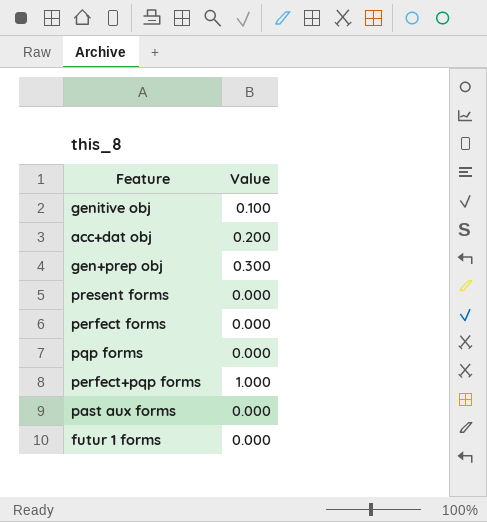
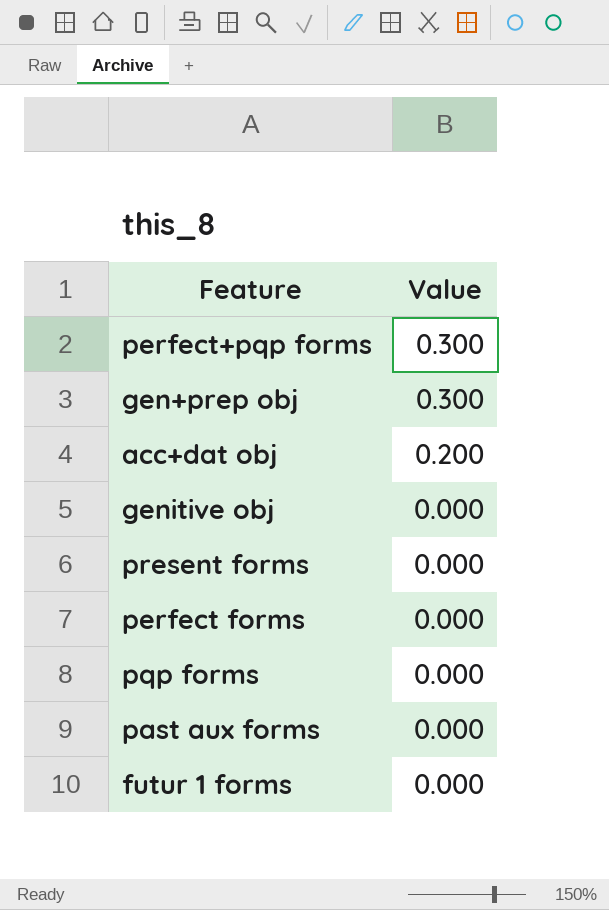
row order: none -> Value descending
perfect+pqp forms | Value: 1.000 -> 0.300
genitive obj | Value: 0.100 -> 0.000

